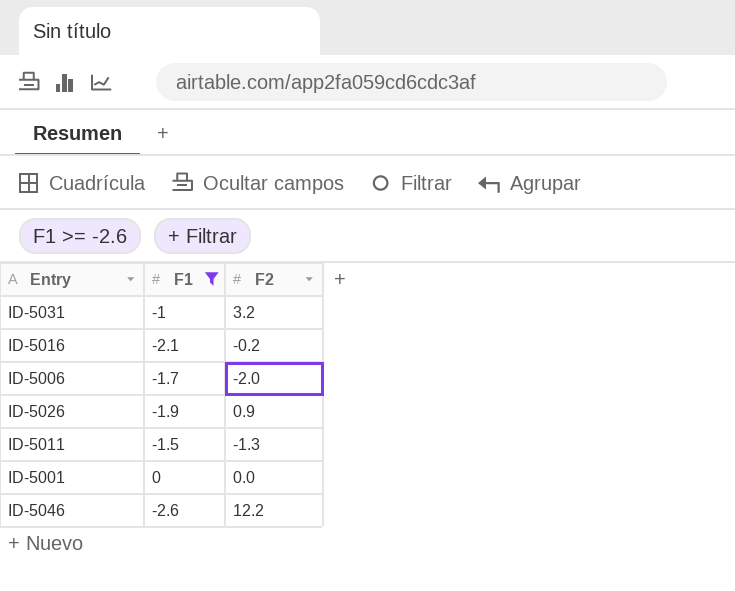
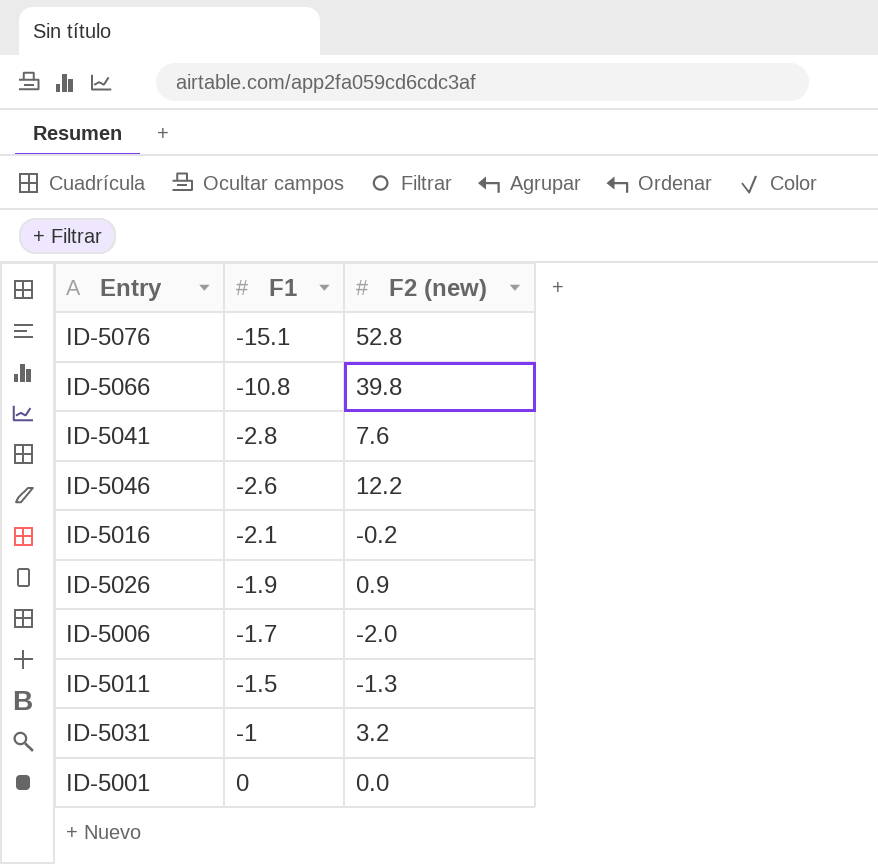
filter: F1 >= -2.6 -> none
row order: none -> F1 ascending
column name: F2 -> F2 (new)

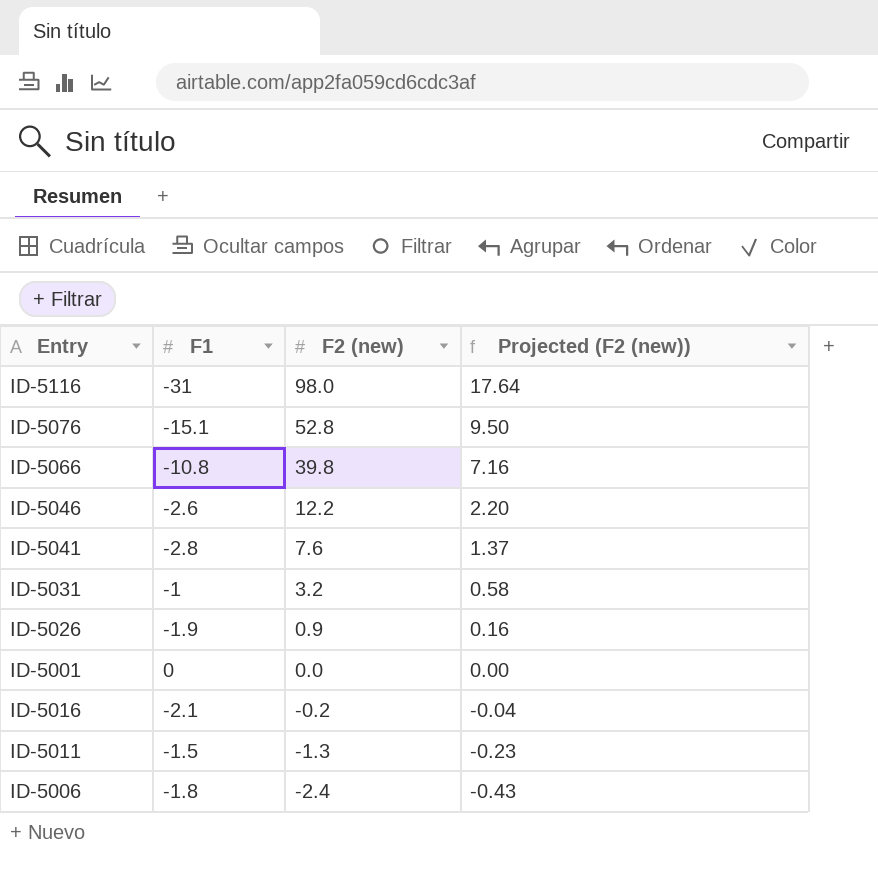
row order: F1 ascending -> F2 (new) descending
column Projected (F2 (new)) | formula: none -> [F2 (new)] * 0.18
row ID-5116: none -> -31 | 98.0 | 17.64
ID-5006 | F1: -1.7 -> -1.8
ID-5006 | F2 (new): -2.0 -> -2.4

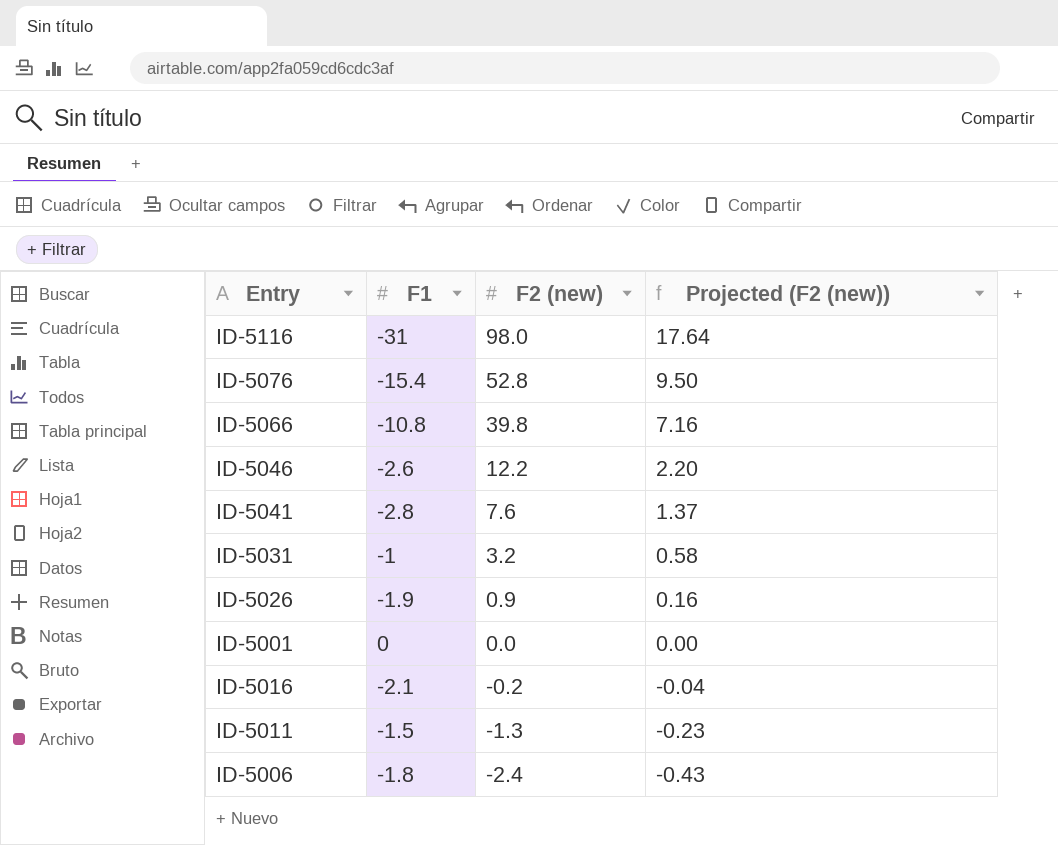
ID-5076 | F1: -15.1 -> -15.4

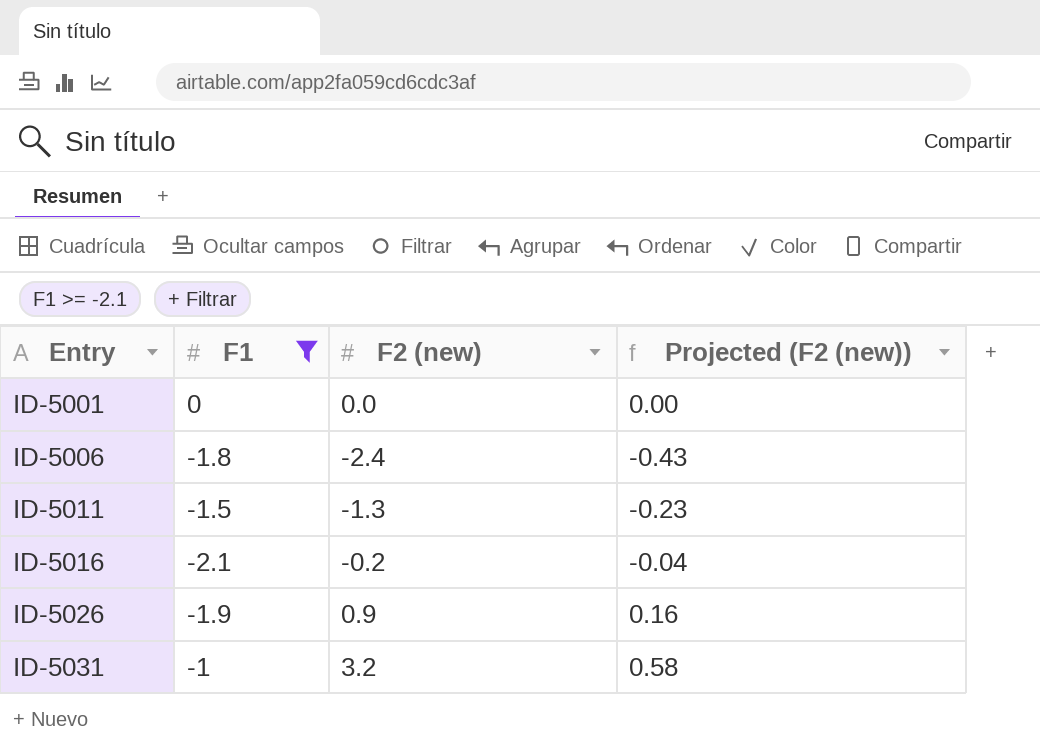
filter: none -> F1 >= -2.1
row order: F2 (new) descending -> Entry ascending

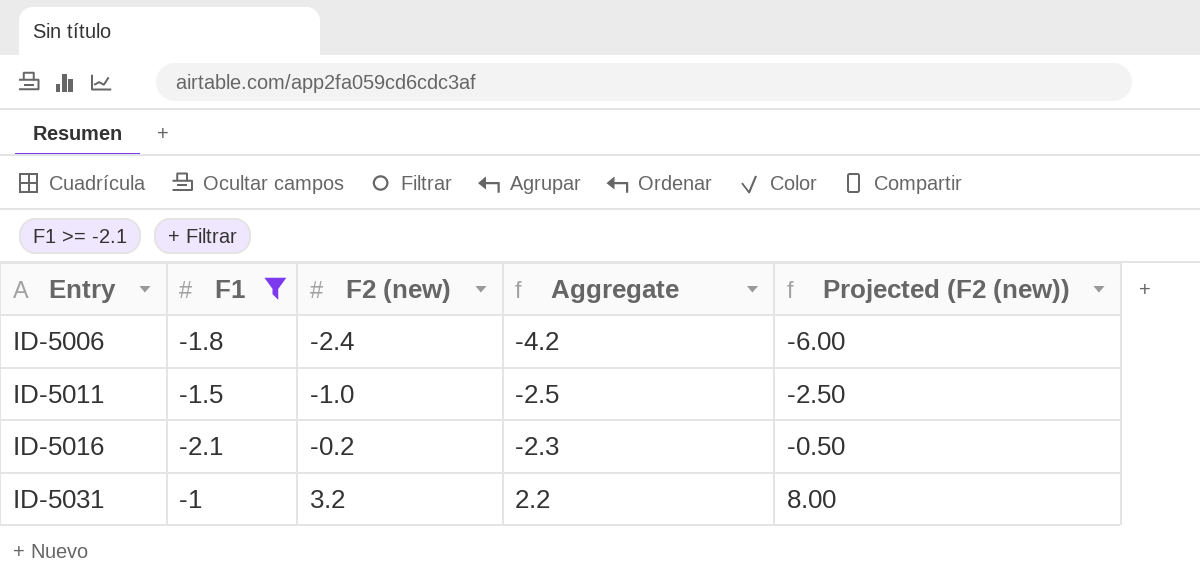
column Aggregate | formula: none -> [F1] + [F2 (new)]
column Projected (F2 (new)) | formula: [F2 (new)] * 0.18 -> [F2 (new)] * 2.5
row ID-5001: 0 | 0.0 | 0.00 -> none
row ID-5026: -1.9 | 0.9 | 0.16 -> none
ID-5011 | F2 (new): -1.3 -> -1.0

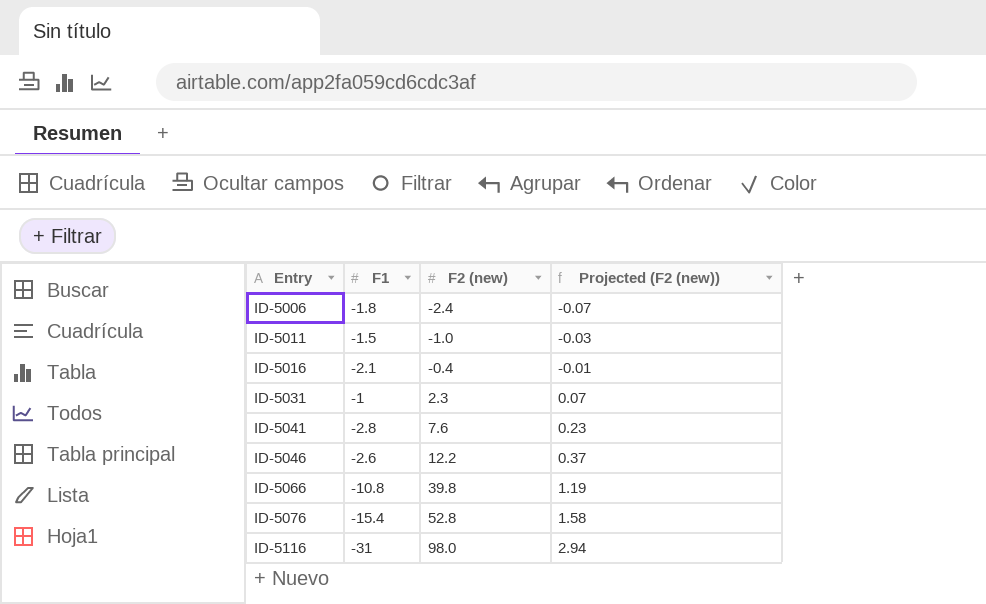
filter: F1 >= -2.1 -> none
column Aggregate | formula: [F1] + [F2 (new)] -> none
column Projected (F2 (new)) | formula: [F2 (new)] * 2.5 -> [F2 (new)] * 0.03
ID-5016 | F2 (new): -0.2 -> -0.4
ID-5031 | F2 (new): 3.2 -> 2.3

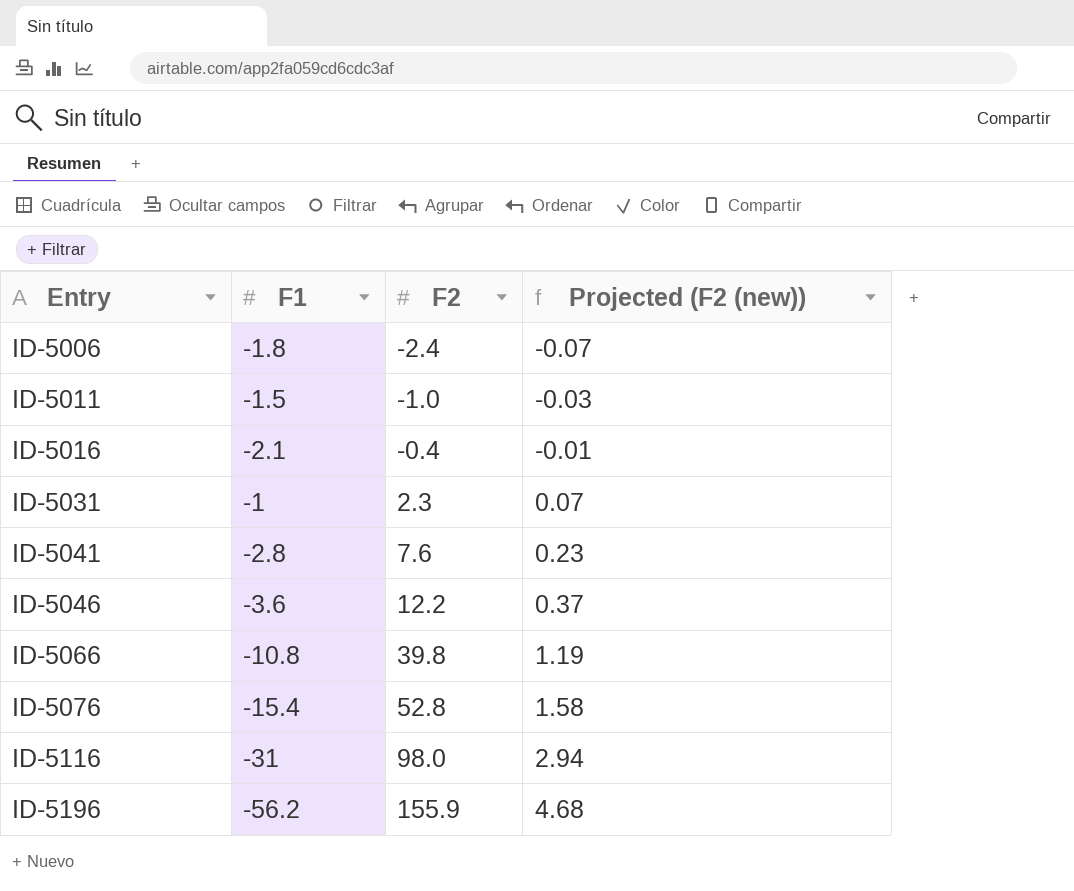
column name: F2 (new) -> F2
ID-5046 | F1: -2.6 -> -3.6
row ID-5196: none -> -56.2 | 155.9 | 4.68

